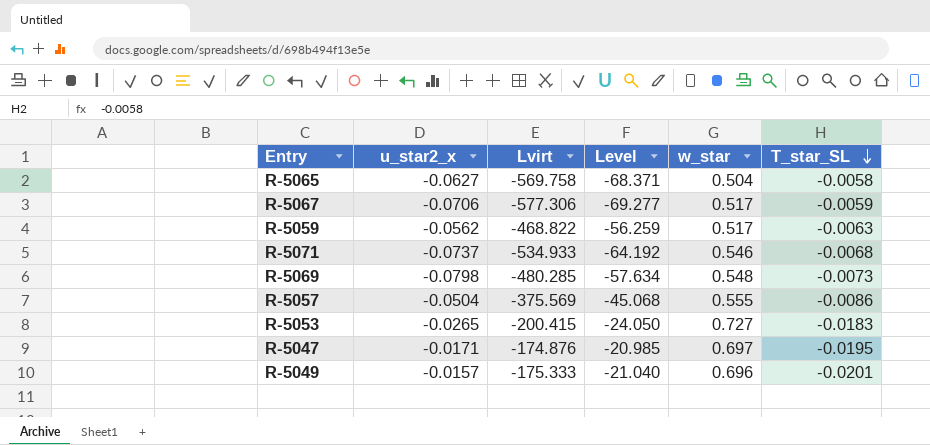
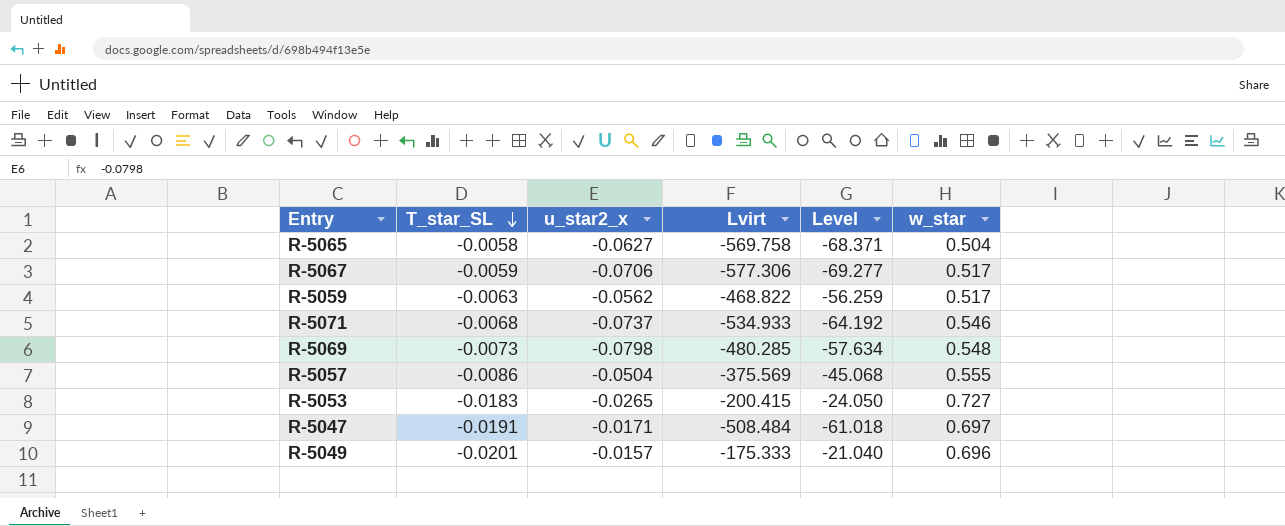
column T_star_SL | position: 6 -> 2
R-5047 | T_star_SL: -0.0195 -> -0.0191
R-5047 | Lvirt: -174.876 -> -508.484
R-5047 | Level: -20.985 -> -61.018

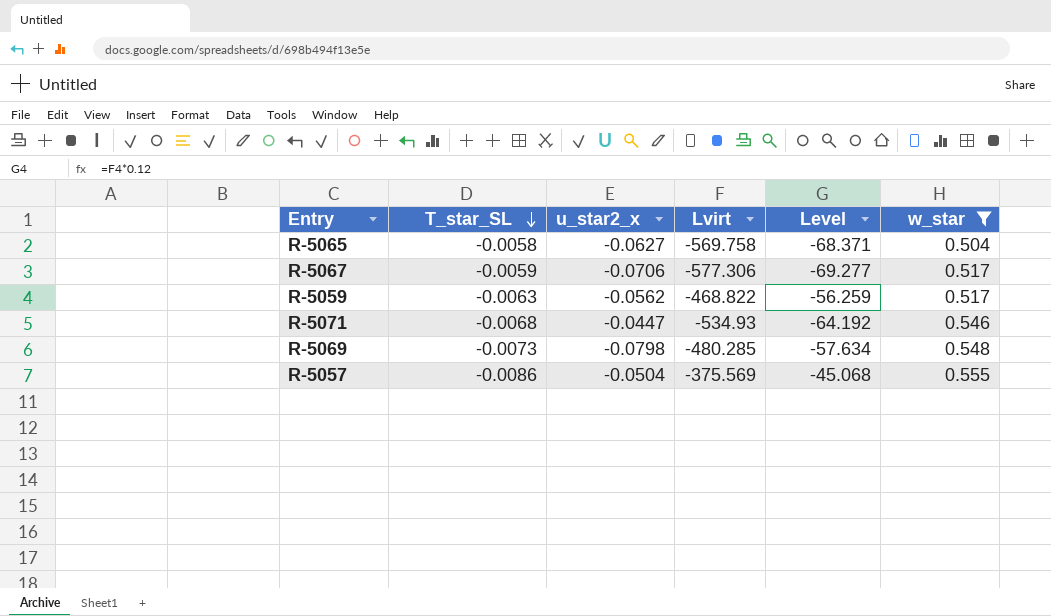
filter: none -> w_star <= 0.555
R-5071 | u_star2_x: -0.0737 -> -0.0447
R-5071 | Lvirt: -534.933 -> -534.93

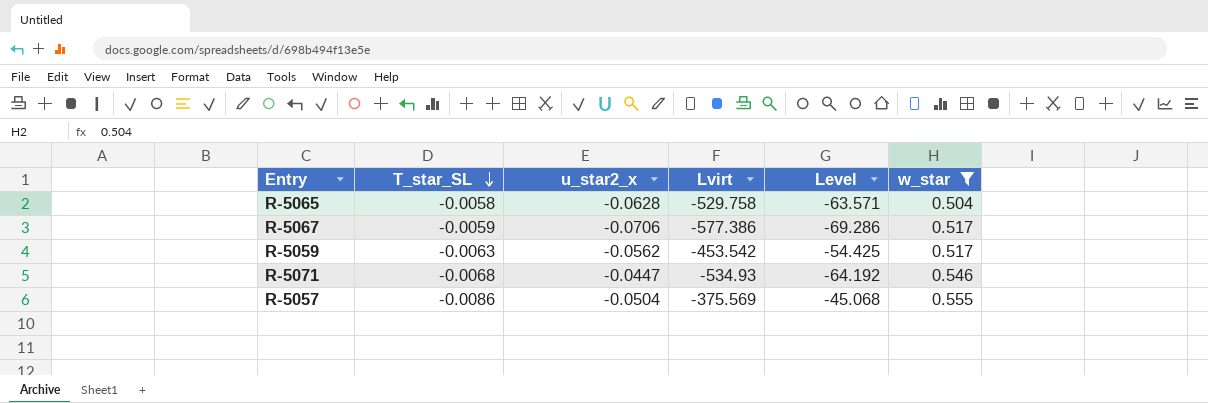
row R-5069: -0.0073 | -0.0798 | -480.285 | -57.634 | 0.548 -> none
R-5065 | u_star2_x: -0.0627 -> -0.0628
R-5065 | Lvirt: -569.758 -> -529.758
R-5065 | Level: -68.371 -> -63.571
R-5067 | Lvirt: -577.306 -> -577.386
R-5067 | Level: -69.277 -> -69.286
R-5059 | Lvirt: -468.822 -> -453.542
R-5059 | Level: -56.259 -> -54.425

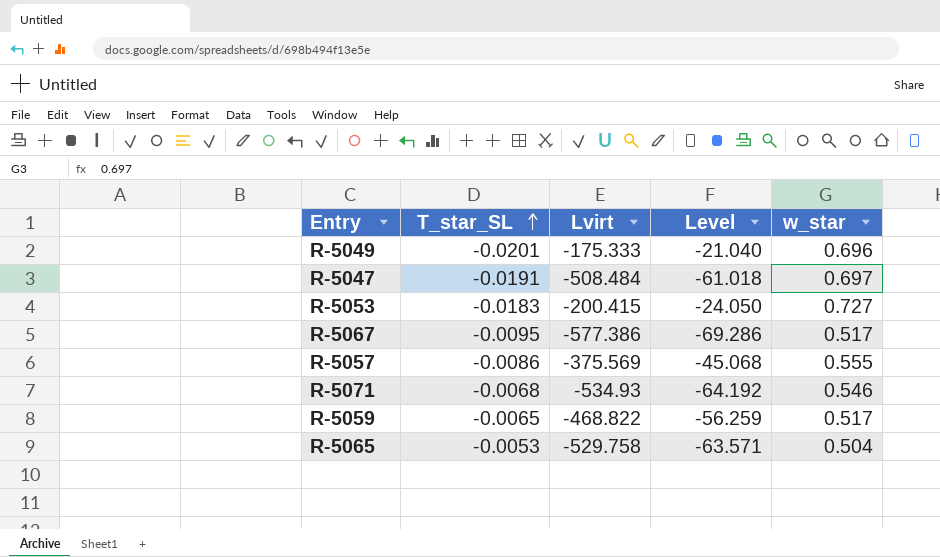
filter: w_star <= 0.555 -> none
row order: T_star_SL descending -> T_star_SL ascending
column u_star2_x | position: 3 -> none
R-5067 | T_star_SL: -0.0059 -> -0.0095
R-5059 | T_star_SL: -0.0063 -> -0.0065
R-5059 | Lvirt: -453.542 -> -468.822
R-5059 | Level: -54.425 -> -56.259
R-5065 | T_star_SL: -0.0058 -> -0.0053

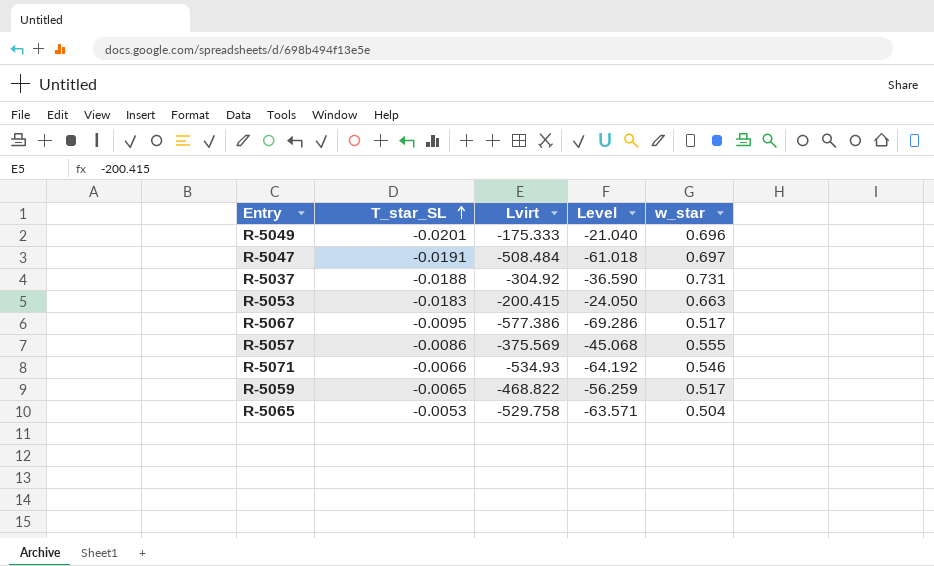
row R-5037: none -> -0.0188 | -304.92 | -36.590 | 0.731
R-5053 | w_star: 0.727 -> 0.663
R-5071 | T_star_SL: -0.0068 -> -0.0066

